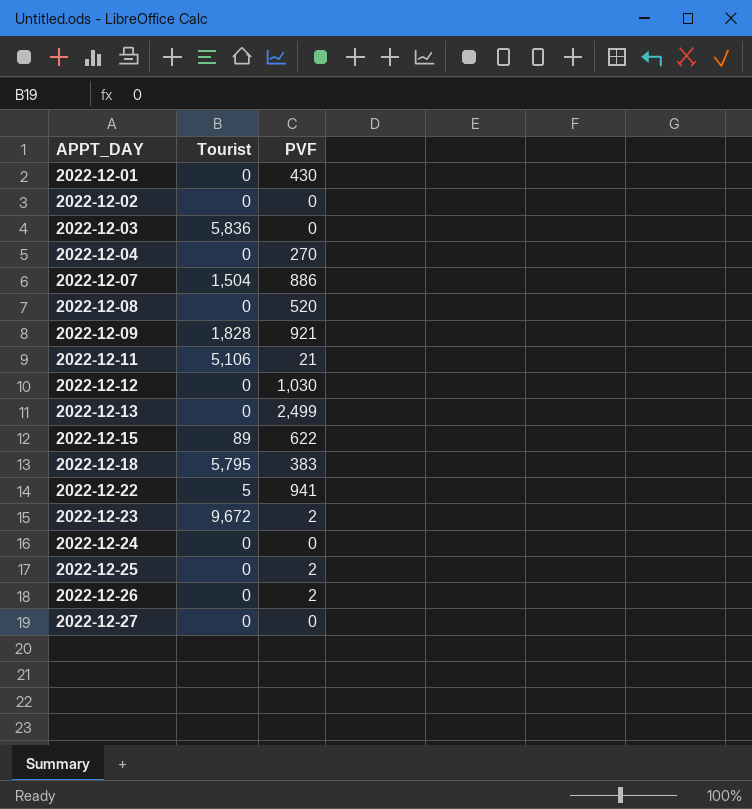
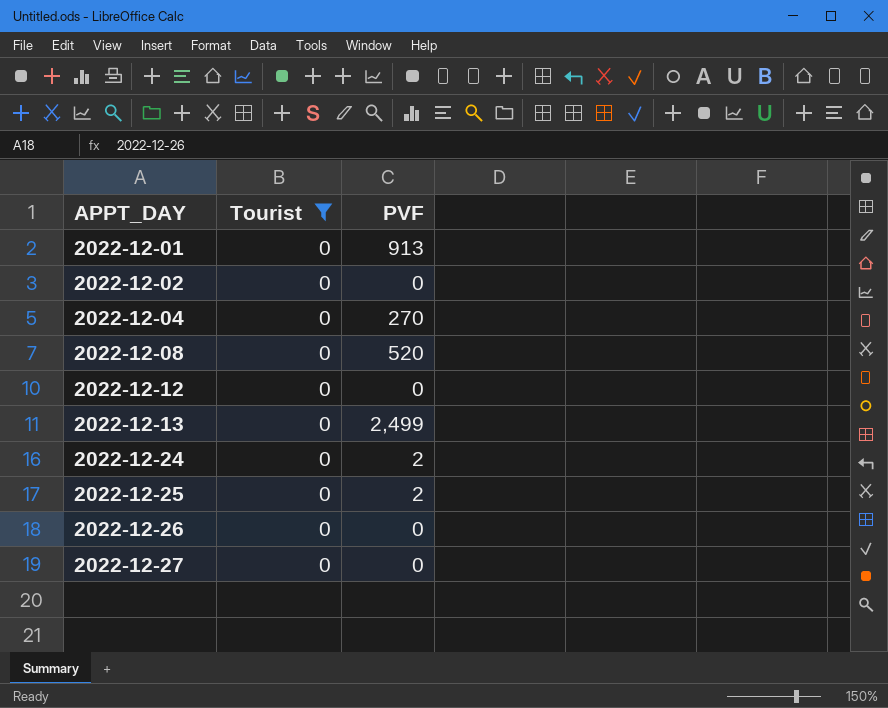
filter: none -> Tourist = 0
2022-12-01 | PVF: 430 -> 913
2022-12-12 | PVF: 1,030 -> 0
2022-12-24 | PVF: 0 -> 2
2022-12-26 | PVF: 2 -> 0

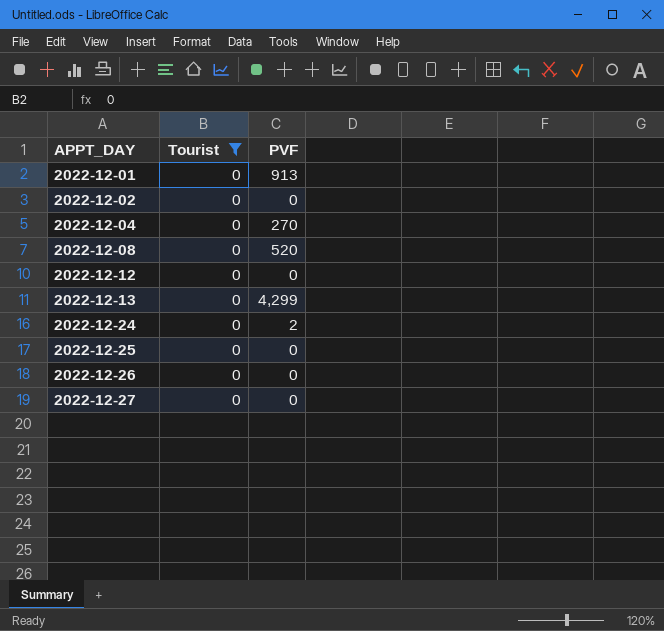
2022-12-13 | PVF: 2,499 -> 4,299
2022-12-25 | PVF: 2 -> 0

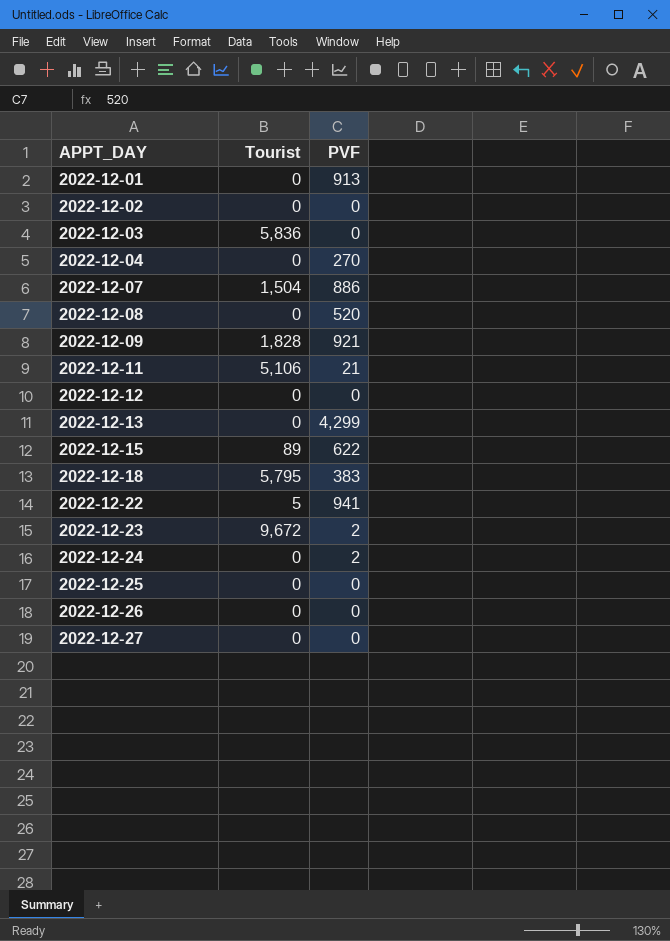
filter: Tourist = 0 -> none

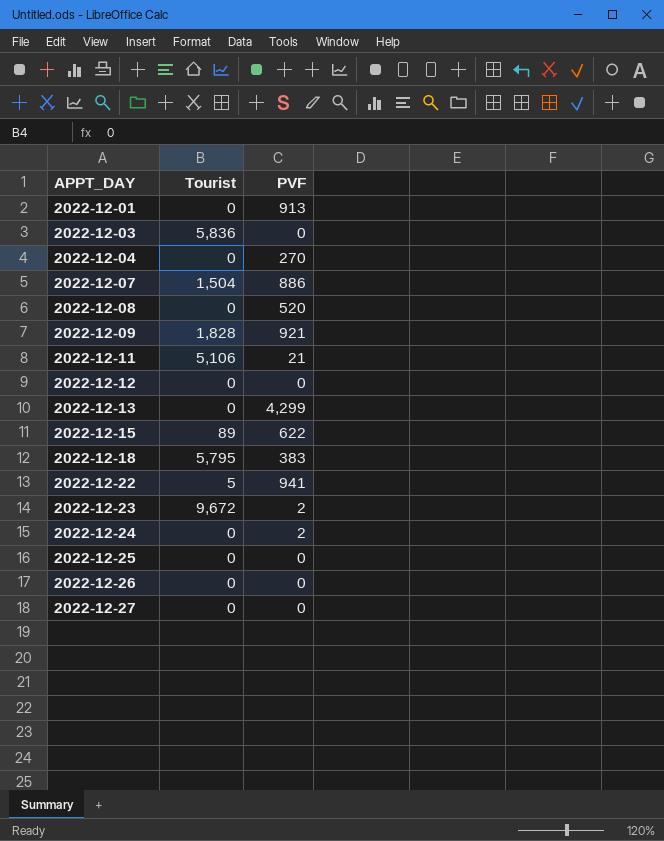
row 2022-12-02: 0 | 0 -> none

